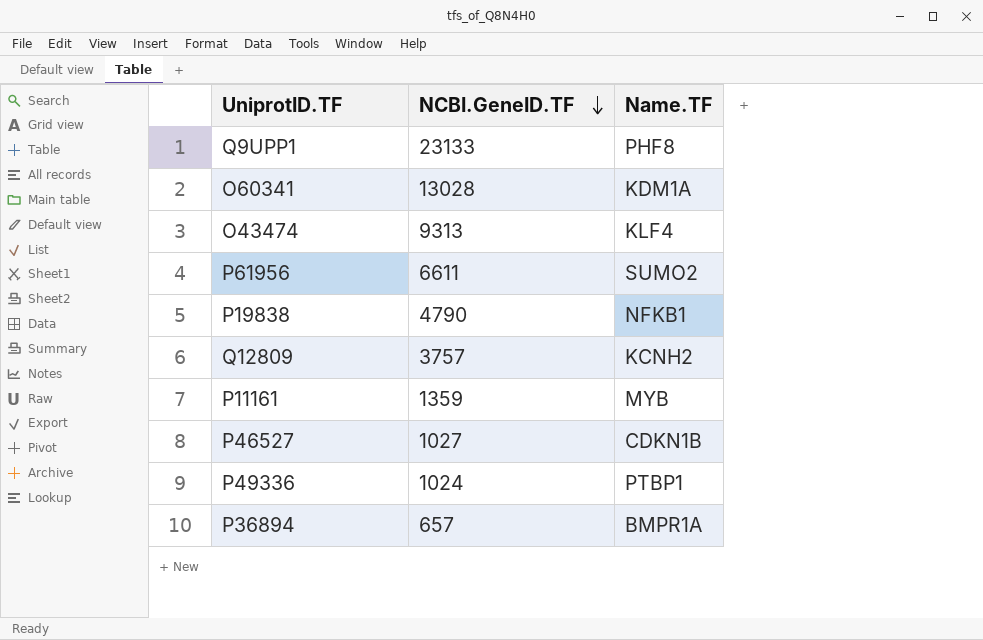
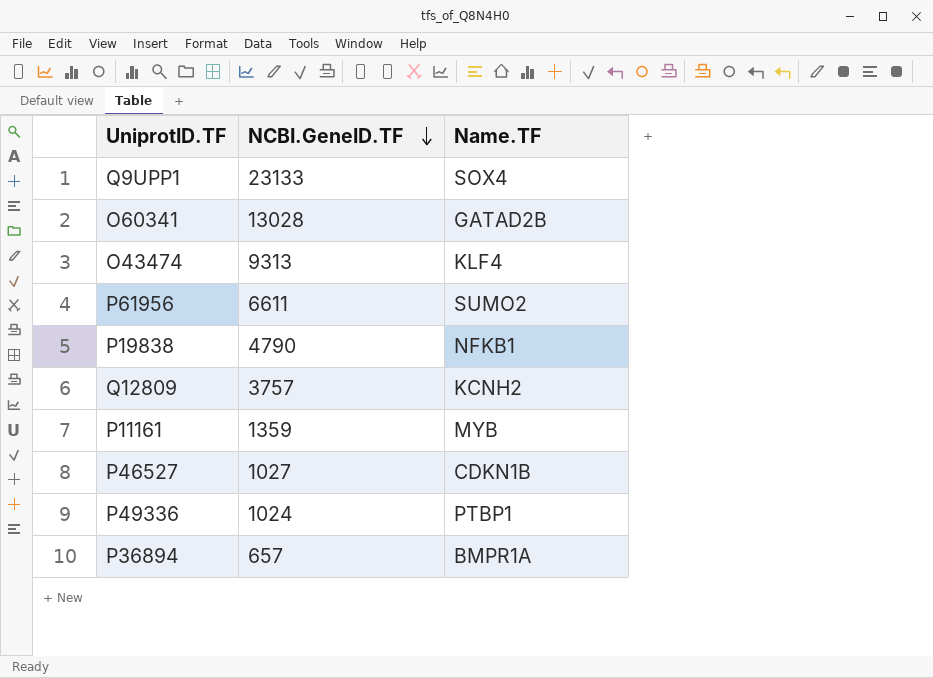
Q9UPP1 | Name.TF: PHF8 -> SOX4
O60341 | Name.TF: KDM1A -> GATAD2B

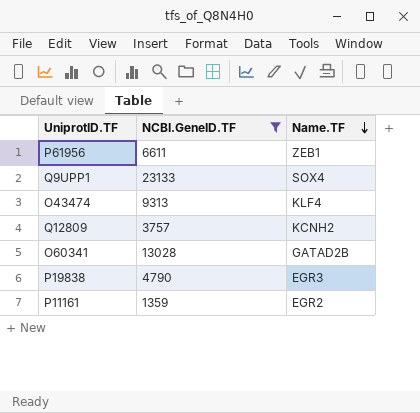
filter: none -> NCBI.GeneID.TF >= 1359
row order: NCBI.GeneID.TF descending -> Name.TF descending
P61956 | Name.TF: SUMO2 -> ZEB1
P19838 | Name.TF: NFKB1 -> EGR3
P11161 | Name.TF: MYB -> EGR2

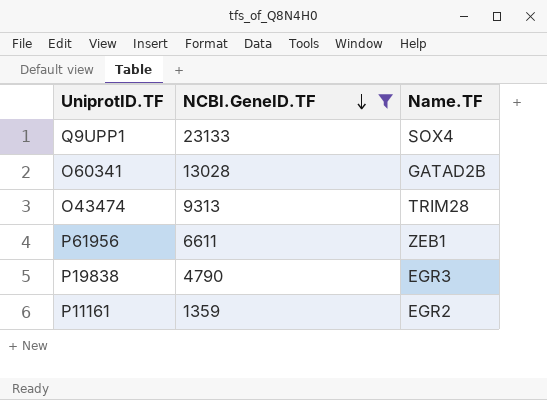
row order: Name.TF descending -> NCBI.GeneID.TF descending
row Q12809: 3757 | KCNH2 -> none
O43474 | Name.TF: KLF4 -> TRIM28

